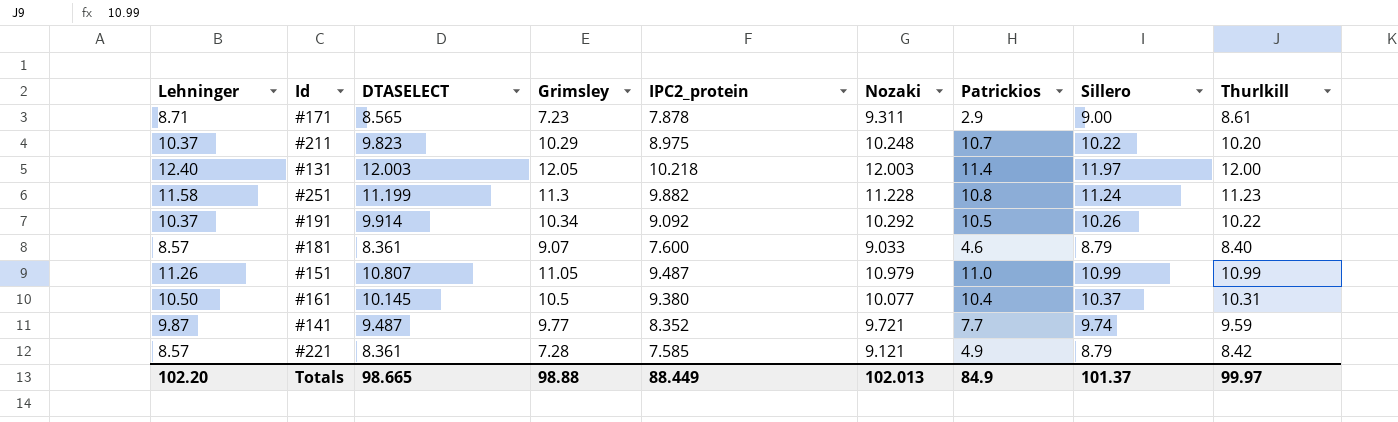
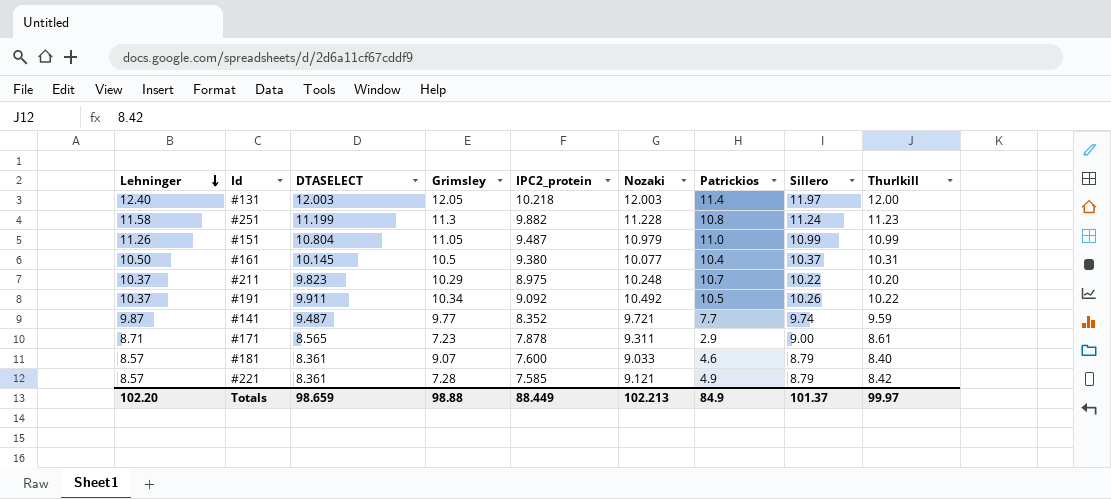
row order: none -> Lehninger descending
#151 | DTASELECT: 10.807 -> 10.804
#191 | DTASELECT: 9.914 -> 9.911
#191 | Nozaki: 10.292 -> 10.492
Totals | DTASELECT: 98.665 -> 98.659
Totals | Nozaki: 102.013 -> 102.213

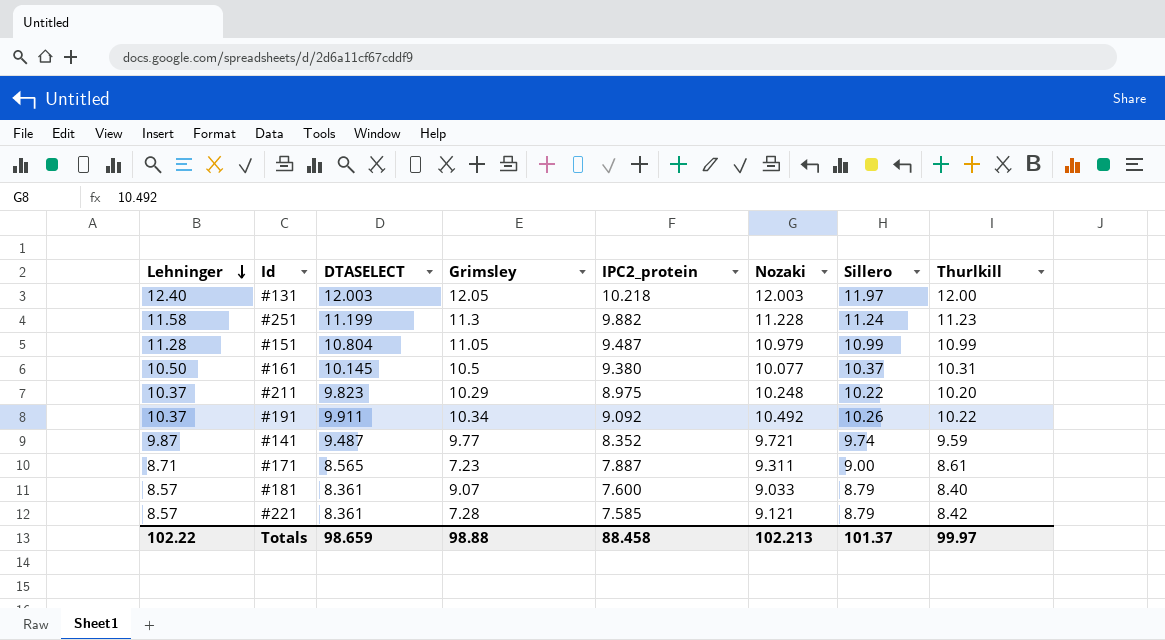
column Patrickios | position: 7 -> none
#151 | Lehninger: 11.26 -> 11.28
#171 | IPC2_protein: 7.878 -> 7.887
Totals | Lehninger: 102.20 -> 102.22
Totals | IPC2_protein: 88.449 -> 88.458

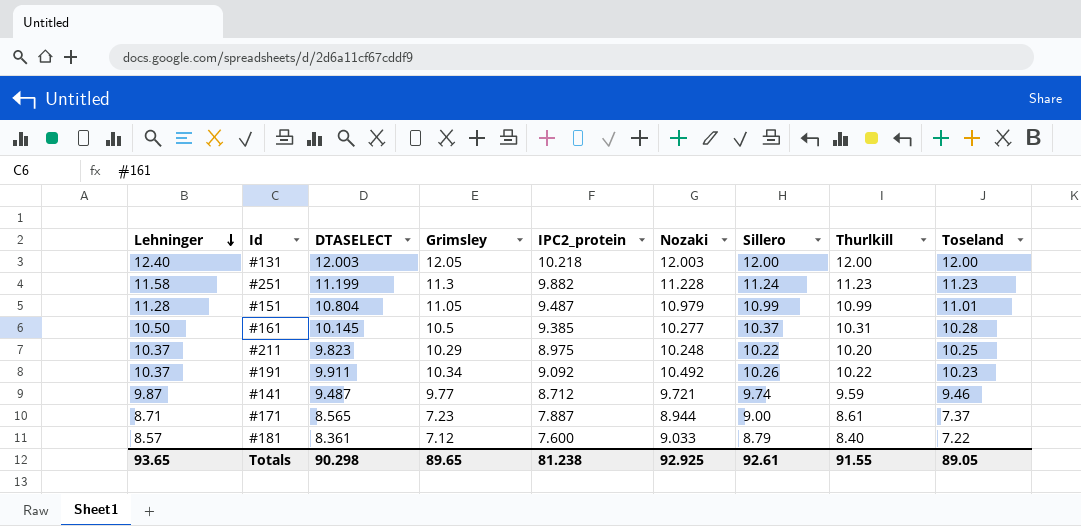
column Toseland | position: none -> 9
row #221: 8.57 | 8.361 | 7.28 | 7.585 | 9.121 | 8.79 | 8.42 -> none
#131 | Sillero: 11.97 -> 12.00
#161 | IPC2_protein: 9.380 -> 9.385
#161 | Nozaki: 10.077 -> 10.277
#141 | IPC2_protein: 8.352 -> 8.712
#171 | Nozaki: 9.311 -> 8.944
#181 | Grimsley: 9.07 -> 7.12
Totals | Lehninger: 102.22 -> 93.65
Totals | DTASELECT: 98.659 -> 90.298
Totals | Grimsley: 98.88 -> 89.65
Totals | IPC2_protein: 88.458 -> 81.238
Totals | Nozaki: 102.213 -> 92.925
Totals | Sillero: 101.37 -> 92.61
Totals | Thurlkill: 99.97 -> 91.55

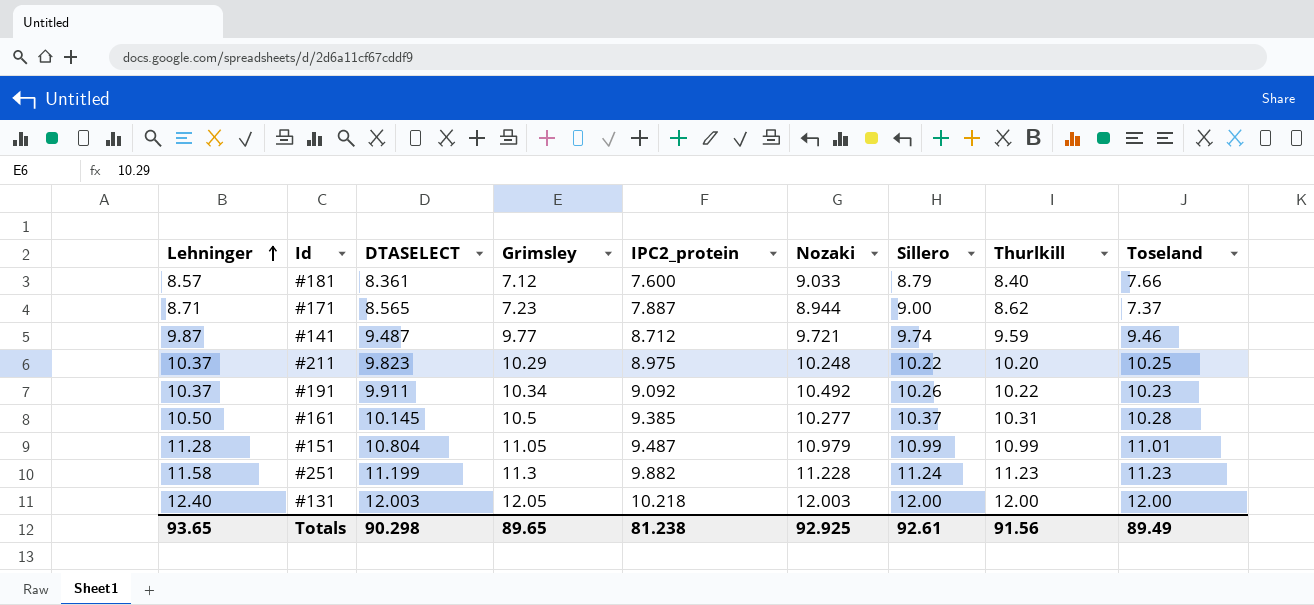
row order: Lehninger descending -> Lehninger ascending
#181 | Toseland: 7.22 -> 7.66
#171 | Thurlkill: 8.61 -> 8.62
Totals | Thurlkill: 91.55 -> 91.56
Totals | Toseland: 89.05 -> 89.49

